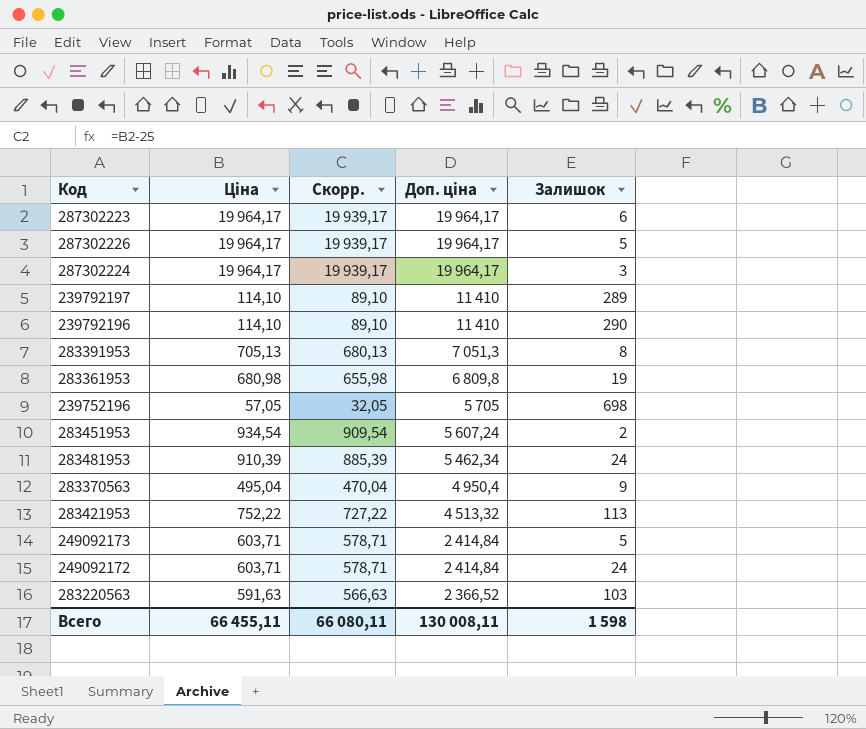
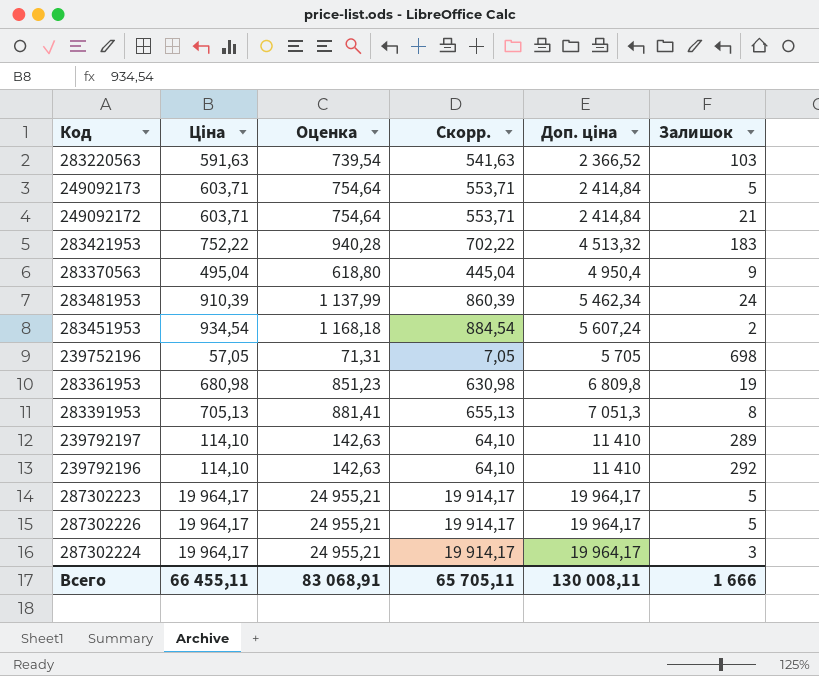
row order: Доп. ціна descending -> Доп. ціна ascending
column Оценка | formula: none -> [Ціна] * 1,25
column Скорр. | formula: [Ціна] - 25 -> [Ціна] - 50
249092172 | Залишок: 24 -> 21
283421953 | Залишок: 113 -> 183
239792196 | Залишок: 290 -> 292
287302223 | Залишок: 6 -> 5
Всего | Скорр.: 66 080,11 -> 65 705,11
Всего | Залишок: 1 598 -> 1 666

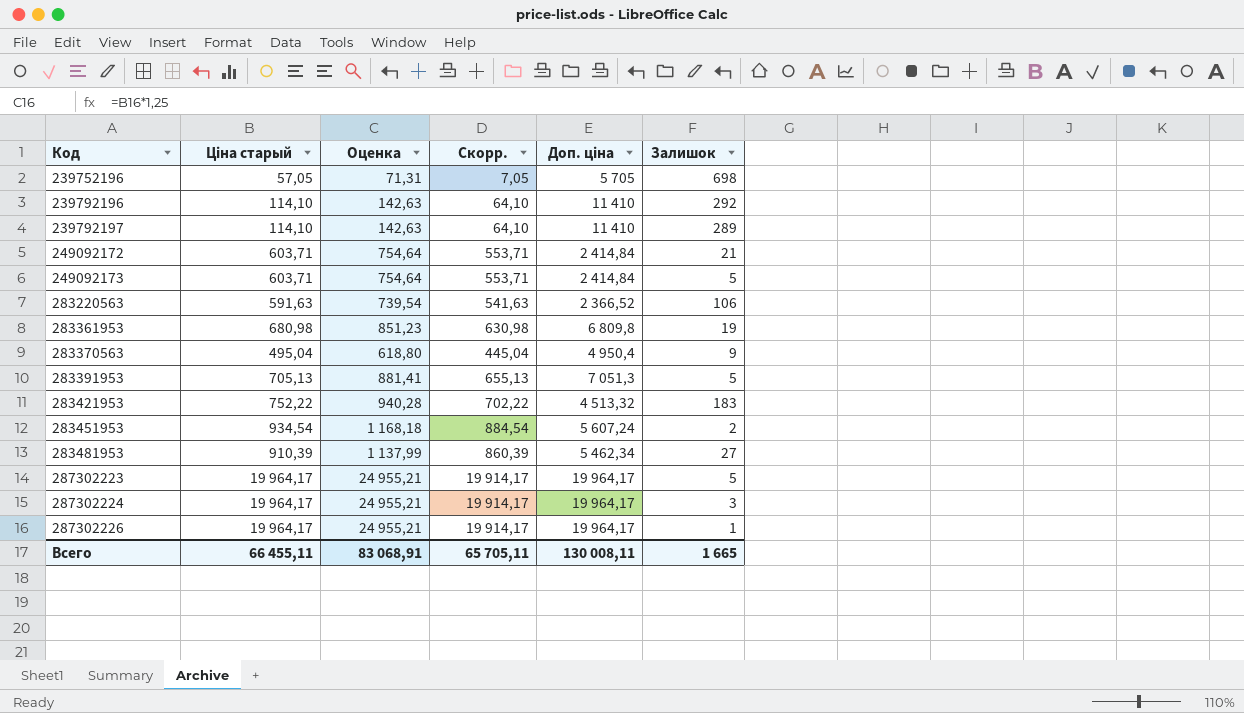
row order: Доп. ціна ascending -> Код ascending
column name: Ціна -> Ціна старый
283220563 | Залишок: 103 -> 106
283391953 | Залишок: 8 -> 5
283481953 | Залишок: 24 -> 27
287302226 | Залишок: 5 -> 1
Всего | Залишок: 1 666 -> 1 665

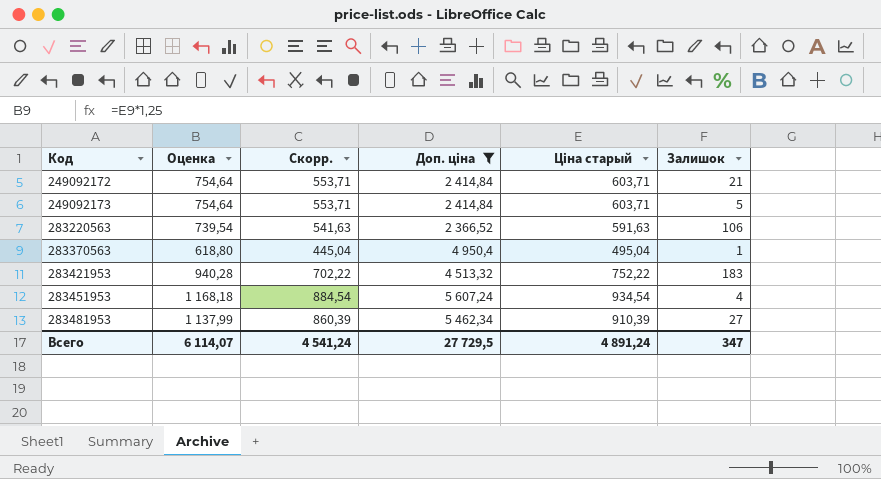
filter: none -> Доп. ціна <= 5 607,24
column Ціна старый | position: 2 -> 5
283370563 | Залишок: 9 -> 1
283451953 | Залишок: 2 -> 4
Всего | Оценка: 83 068,91 -> 6 114,07
Всего | Скорр.: 65 705,11 -> 4 541,24
Всего | Доп. ціна: 130 008,11 -> 27 729,5
Всего | Ціна старый: 66 455,11 -> 4 891,24
Всего | Залишок: 1 665 -> 347

